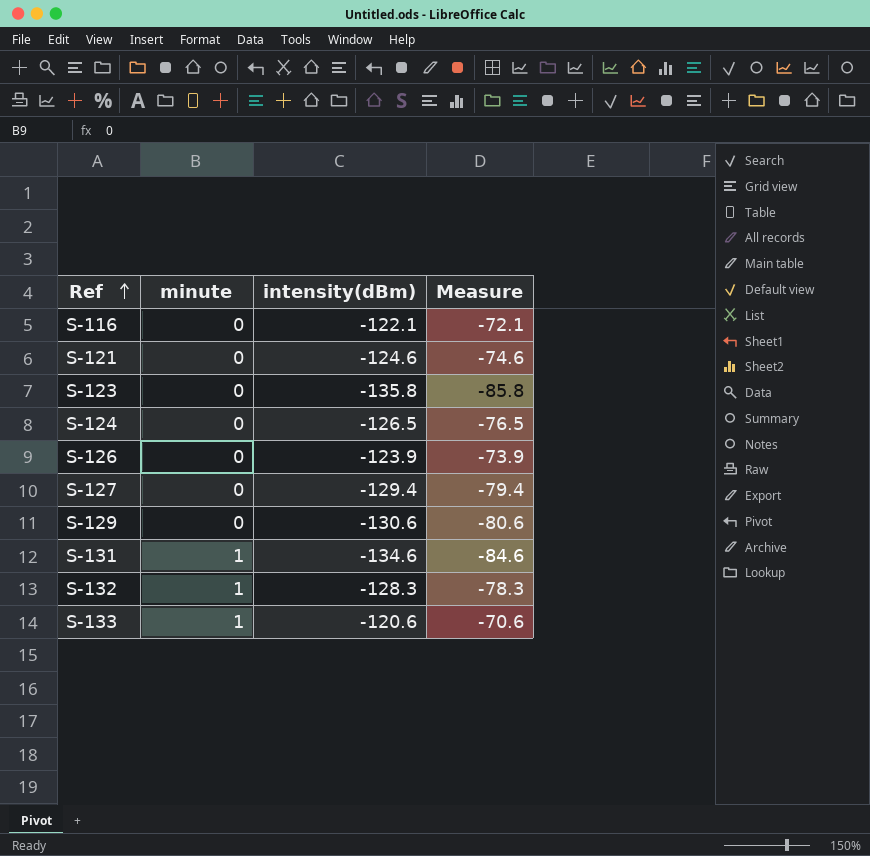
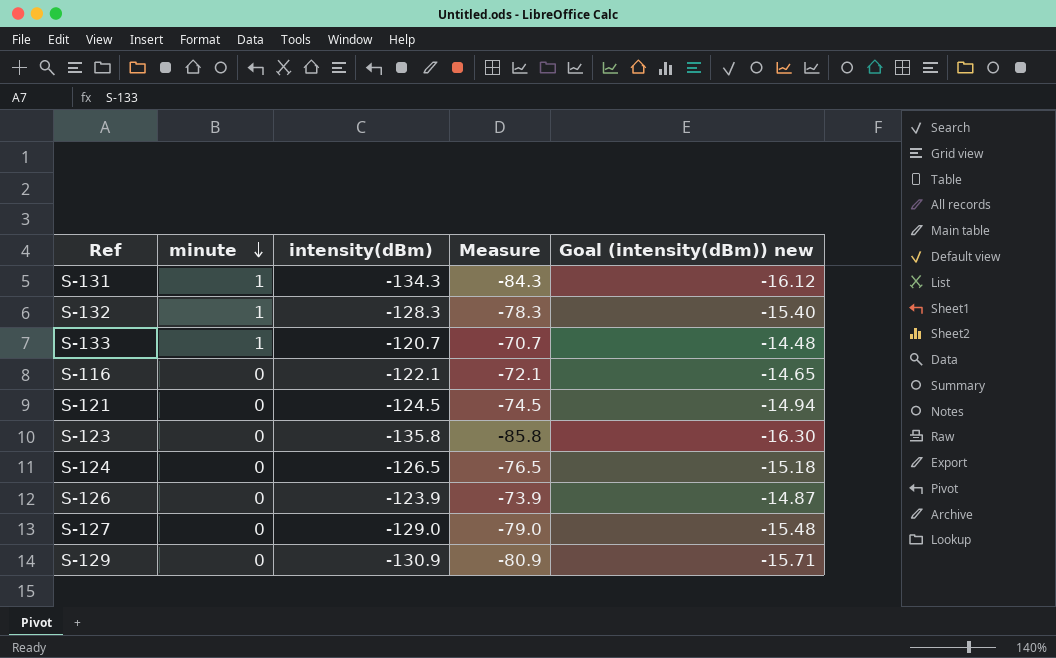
row order: Ref ascending -> minute descending
column Goal (intensity(dBm)) new | formula: none -> [intensity(dBm)] * 0.12
S-131 | intensity(dBm): -134.6 -> -134.3
S-131 | Measure: -84.6 -> -84.3
S-133 | intensity(dBm): -120.6 -> -120.7
S-133 | Measure: -70.6 -> -70.7
S-121 | intensity(dBm): -124.6 -> -124.5
S-121 | Measure: -74.6 -> -74.5
S-127 | intensity(dBm): -129.4 -> -129.0
S-127 | Measure: -79.4 -> -79.0
S-129 | intensity(dBm): -130.6 -> -130.9
S-129 | Measure: -80.6 -> -80.9

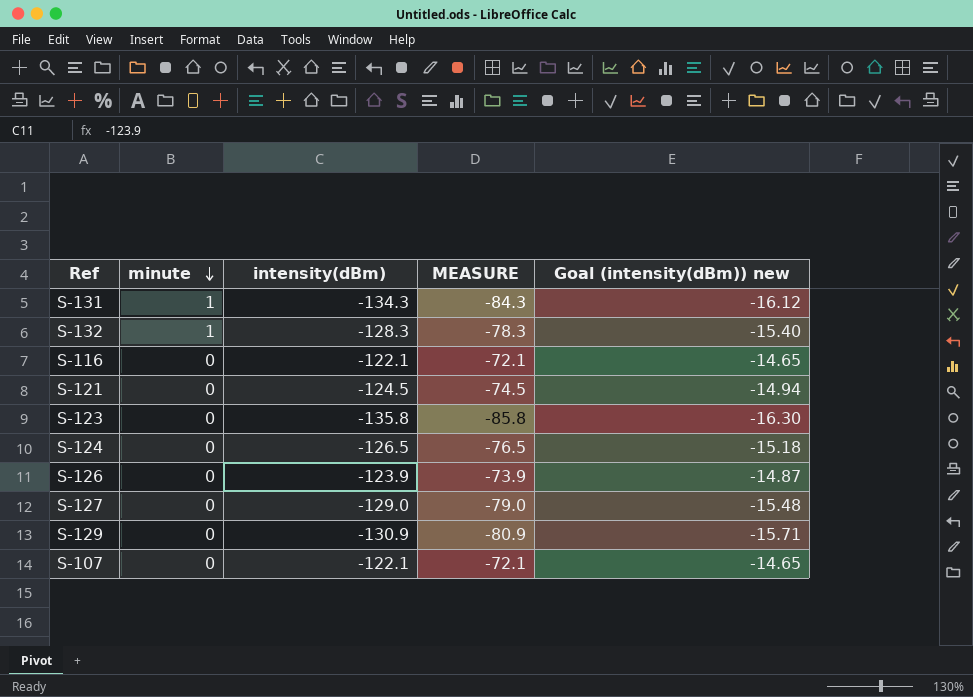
column name: Measure -> MEASURE
row S-133: 1 | -120.7 | -70.7 | -14.48 -> none
row S-107: none -> 0 | -122.1 | -72.1 | -14.65

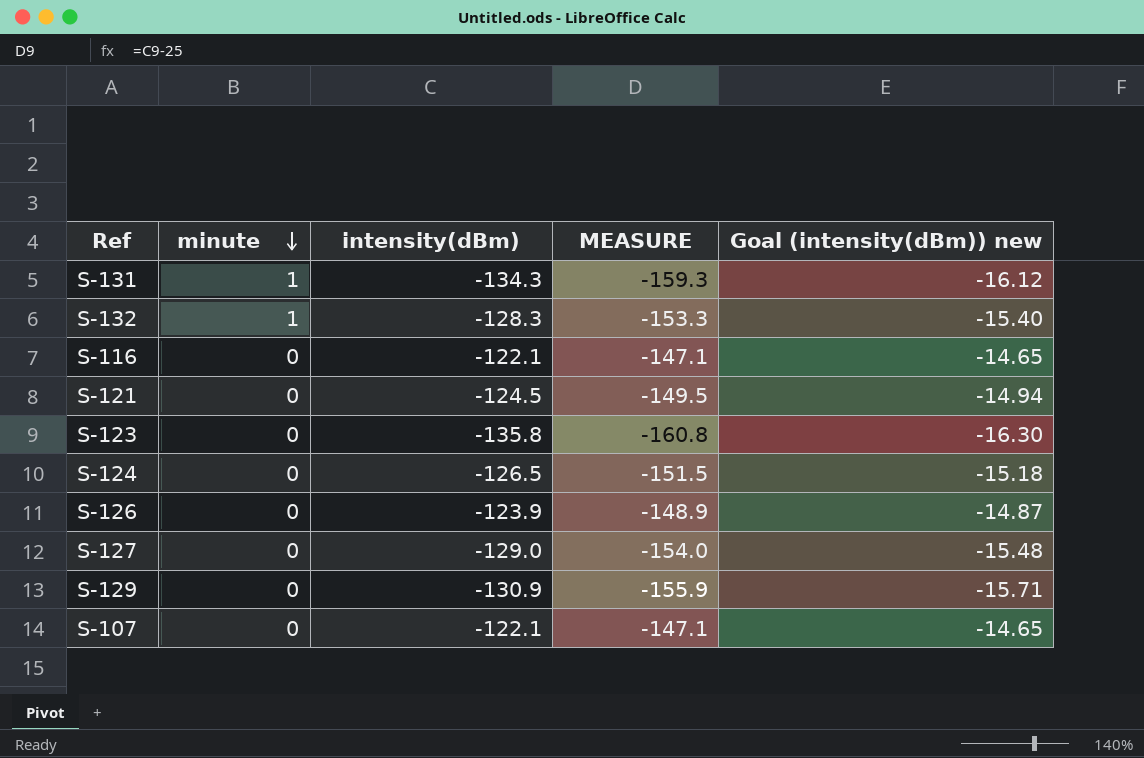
column MEASURE | formula: [intensity(dBm)] + 50 -> [intensity(dBm)] - 25

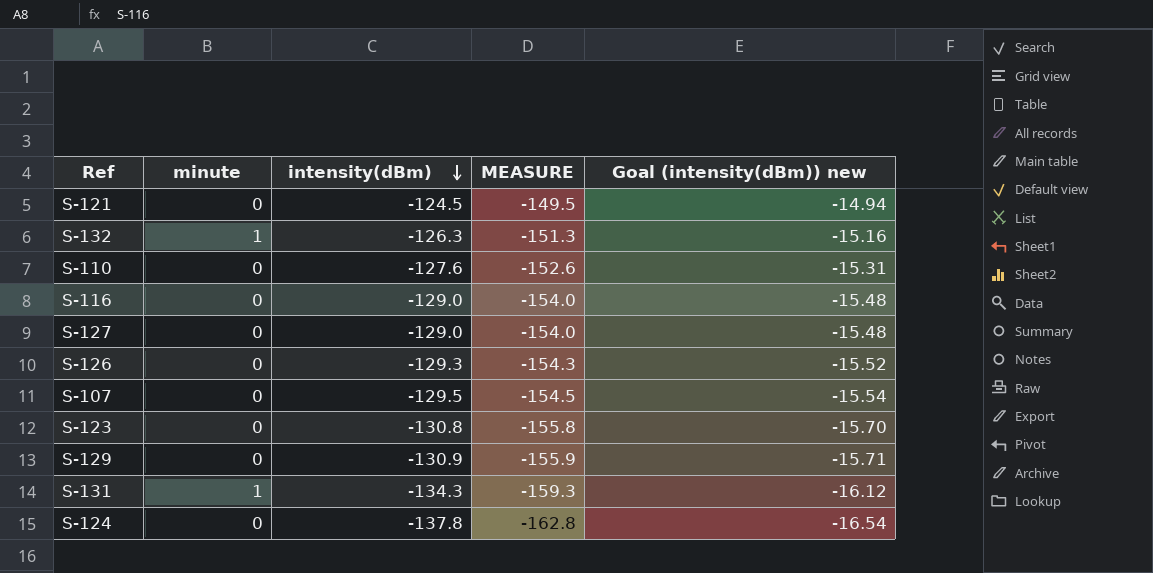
row order: minute descending -> intensity(dBm) descending
S-132 | intensity(dBm): -128.3 -> -126.3
S-132 | MEASURE: -153.3 -> -151.3
S-132 | Goal (intensity(dBm)) new: -15.40 -> -15.16
row S-110: none -> 0 | -127.6 | -152.6 | -15.31
S-116 | intensity(dBm): -122.1 -> -129.0
S-116 | MEASURE: -147.1 -> -154.0
S-116 | Goal (intensity(dBm)) new: -14.65 -> -15.48
S-126 | intensity(dBm): -123.9 -> -129.3
S-126 | MEASURE: -148.9 -> -154.3
S-126 | Goal (intensity(dBm)) new: -14.87 -> -15.52
S-107 | intensity(dBm): -122.1 -> -129.5
S-107 | MEASURE: -147.1 -> -154.5
S-107 | Goal (intensity(dBm)) new: -14.65 -> -15.54
S-123 | intensity(dBm): -135.8 -> -130.8
S-123 | MEASURE: -160.8 -> -155.8
S-123 | Goal (intensity(dBm)) new: -16.30 -> -15.70
S-124 | intensity(dBm): -126.5 -> -137.8
S-124 | MEASURE: -151.5 -> -162.8
S-124 | Goal (intensity(dBm)) new: -15.18 -> -16.54

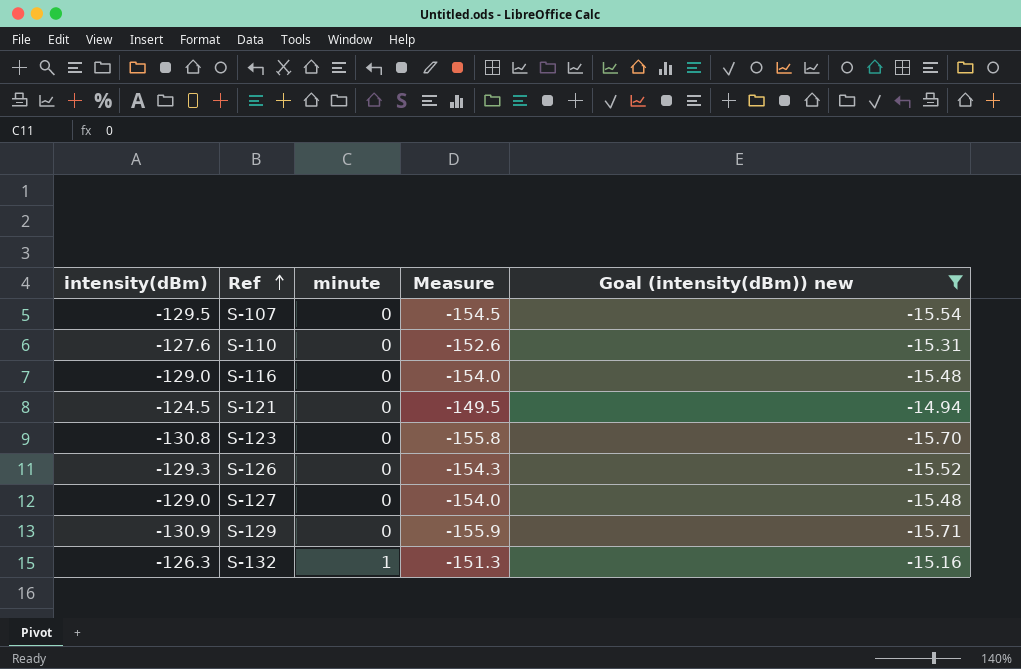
filter: none -> Goal (intensity(dBm)) new >= -15.71
row order: intensity(dBm) descending -> Ref ascending
column intensity(dBm) | position: 3 -> 1
column name: MEASURE -> Measure

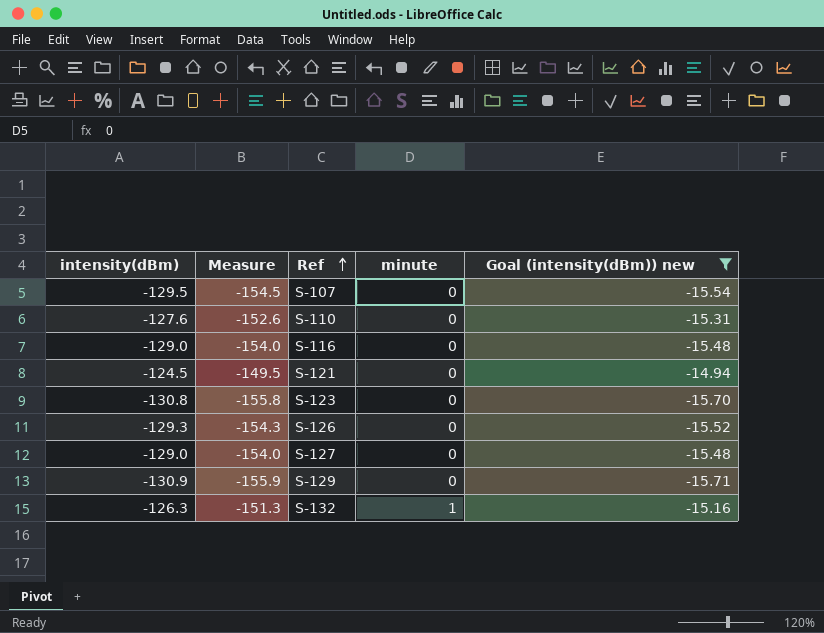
column Measure | position: 4 -> 2

